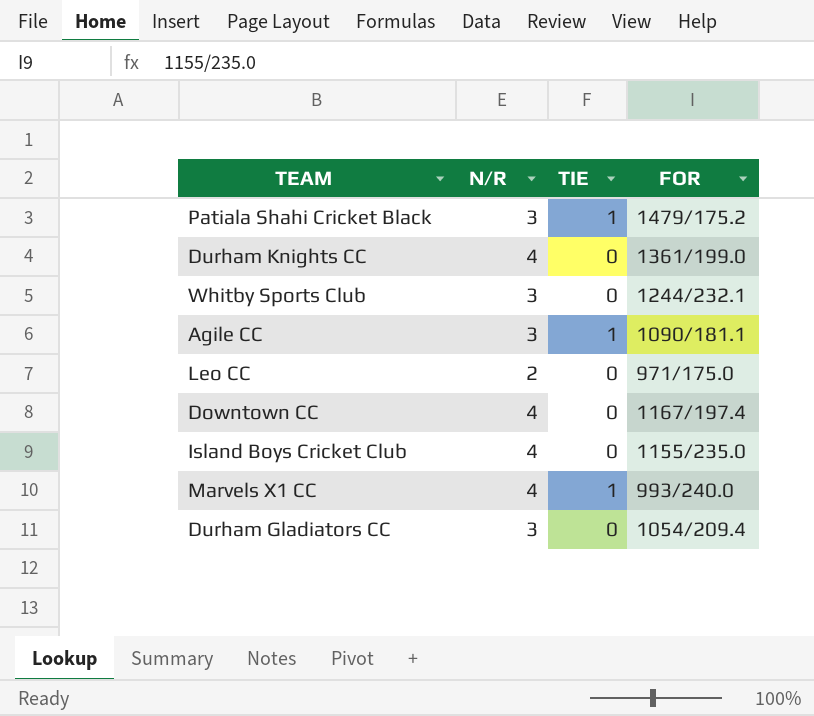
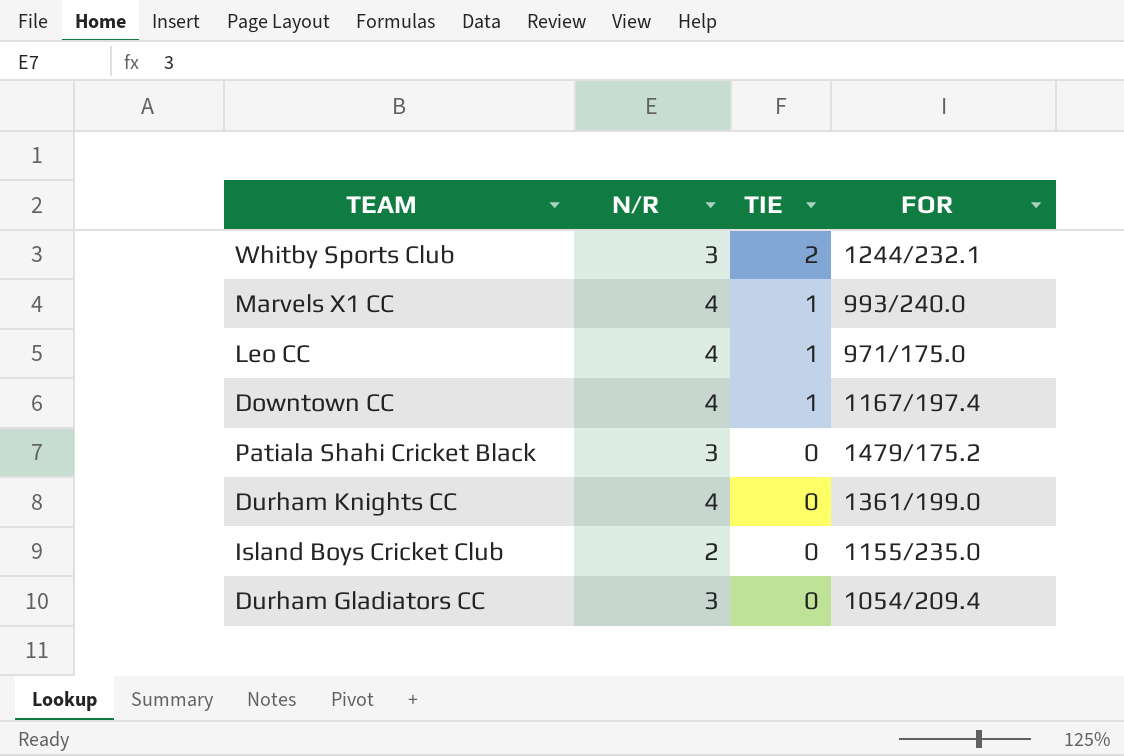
row order: none -> TIE descending
row Agile CC: 3 | 1 | 1090/181.1 -> none
Whitby Sports Club | TIE: 0 -> 2
Leo CC | N/R: 2 -> 4
Leo CC | TIE: 0 -> 1
Downtown CC | TIE: 0 -> 1
Patiala Shahi Cricket Black | TIE: 1 -> 0
Island Boys Cricket Club | N/R: 4 -> 2

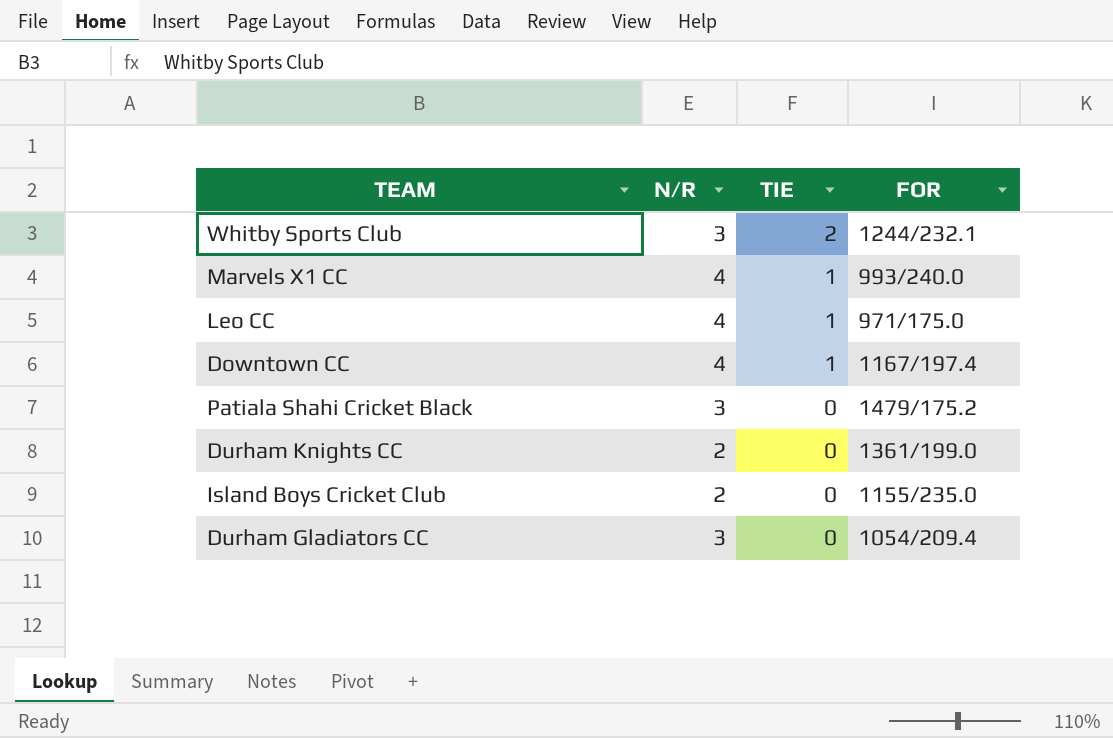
Durham Knights CC | N/R: 4 -> 2

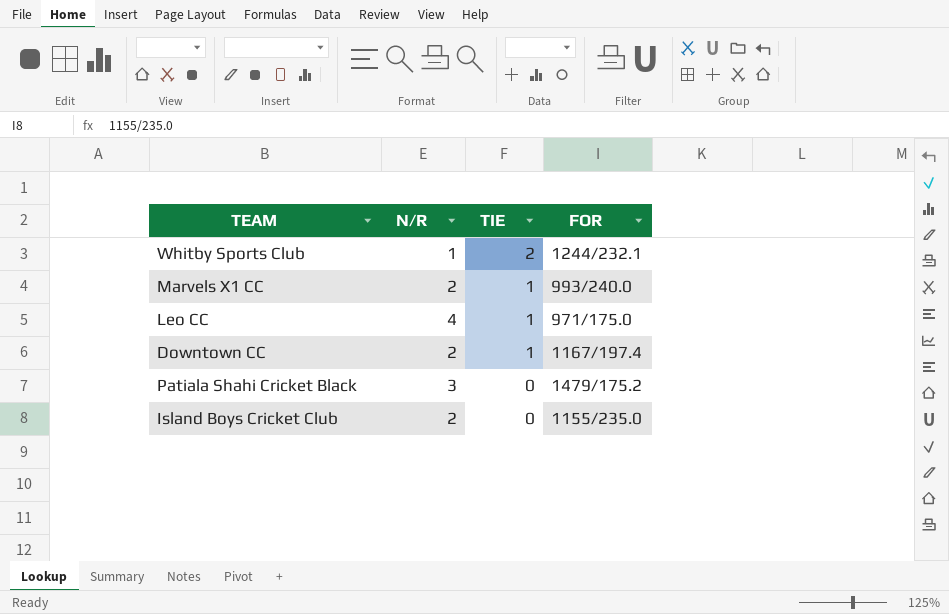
row Durham Knights CC: 2 | 0 | 1361/199.0 -> none
row Durham Gladiators CC: 3 | 0 | 1054/209.4 -> none
Whitby Sports Club | N/R: 3 -> 1
Marvels X1 CC | N/R: 4 -> 2
Downtown CC | N/R: 4 -> 2

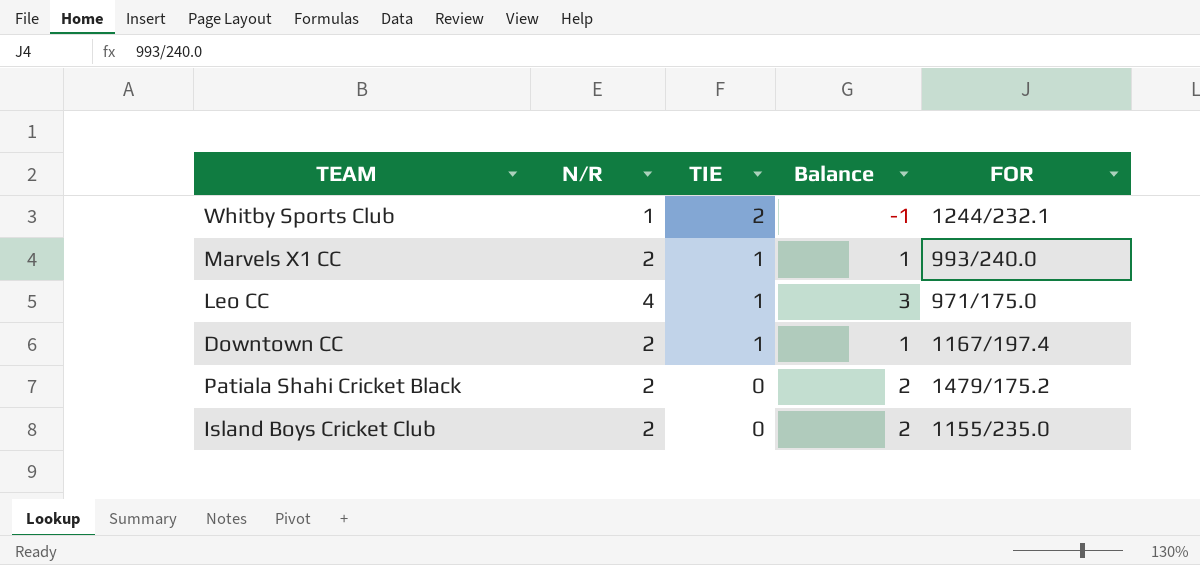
column Balance | formula: none -> [N/R] - [TIE]
Patiala Shahi Cricket Black | N/R: 3 -> 2

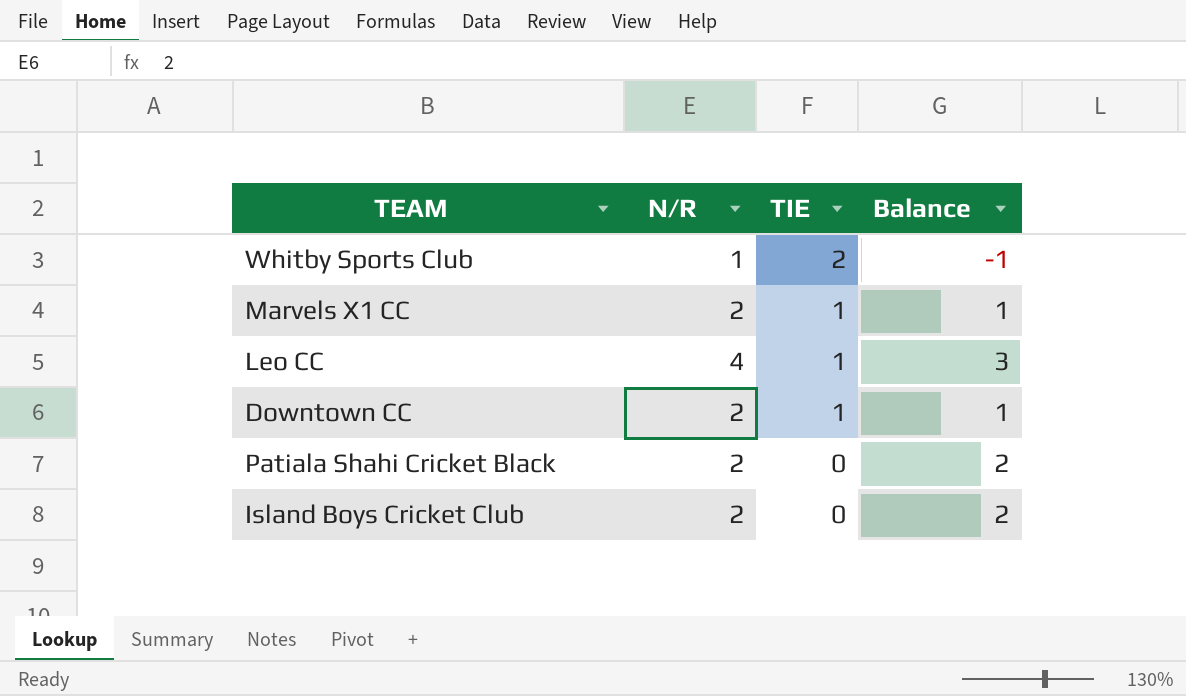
column FOR | position: 5 -> none

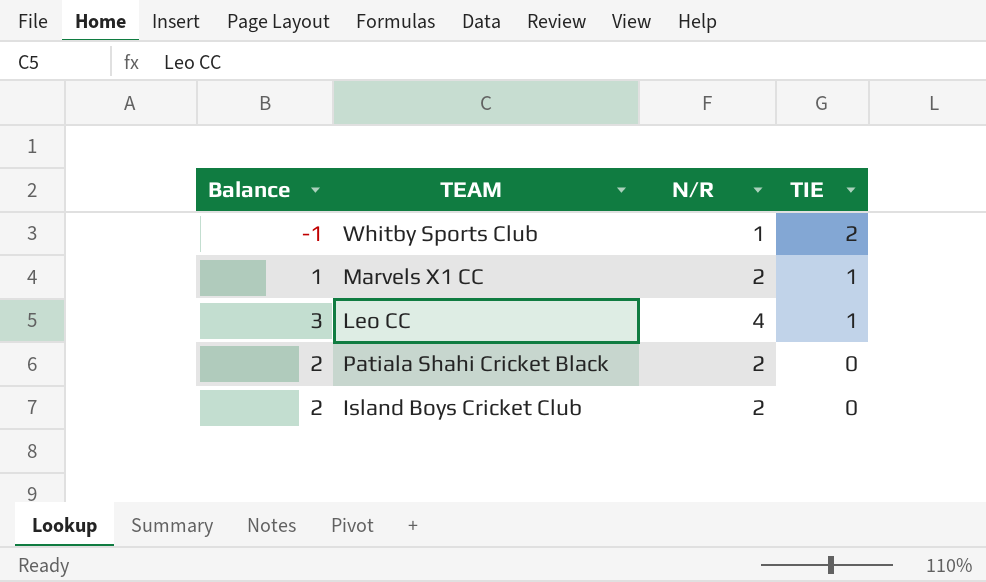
column Balance | position: 4 -> 1
row Downtown CC: 2 | 1 | 1 -> none

